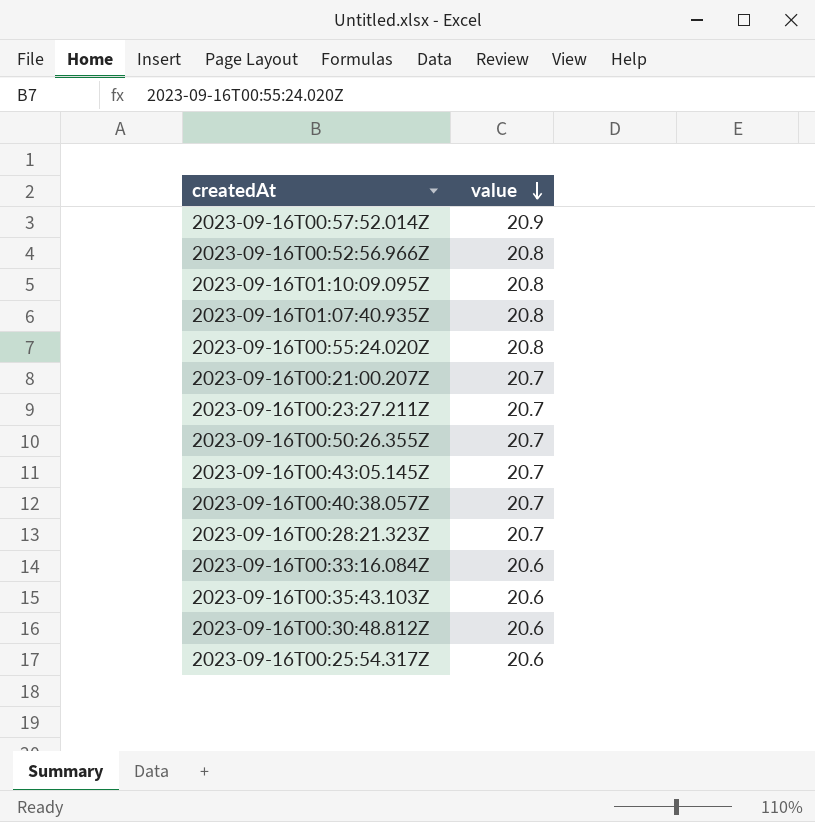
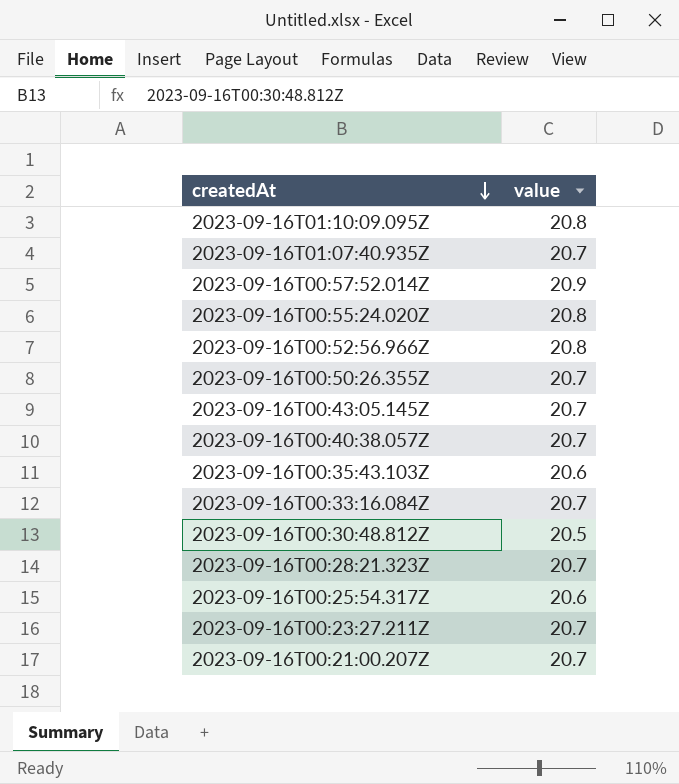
row order: value descending -> createdAt descending
2023-09-16T01:07:40.935Z | value: 20.8 -> 20.7
2023-09-16T00:33:16.084Z | value: 20.6 -> 20.7
2023-09-16T00:30:48.812Z | value: 20.6 -> 20.5

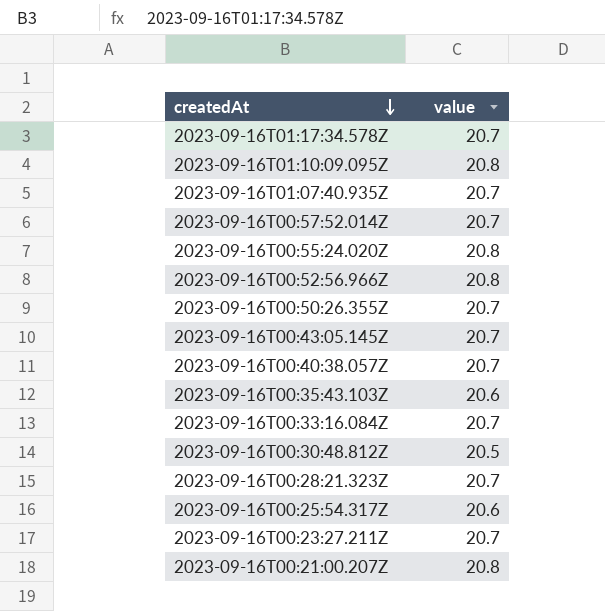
row 2023-09-16T01:17:34.578Z: none -> 20.7
2023-09-16T00:57:52.014Z | value: 20.9 -> 20.7
2023-09-16T00:21:00.207Z | value: 20.7 -> 20.8

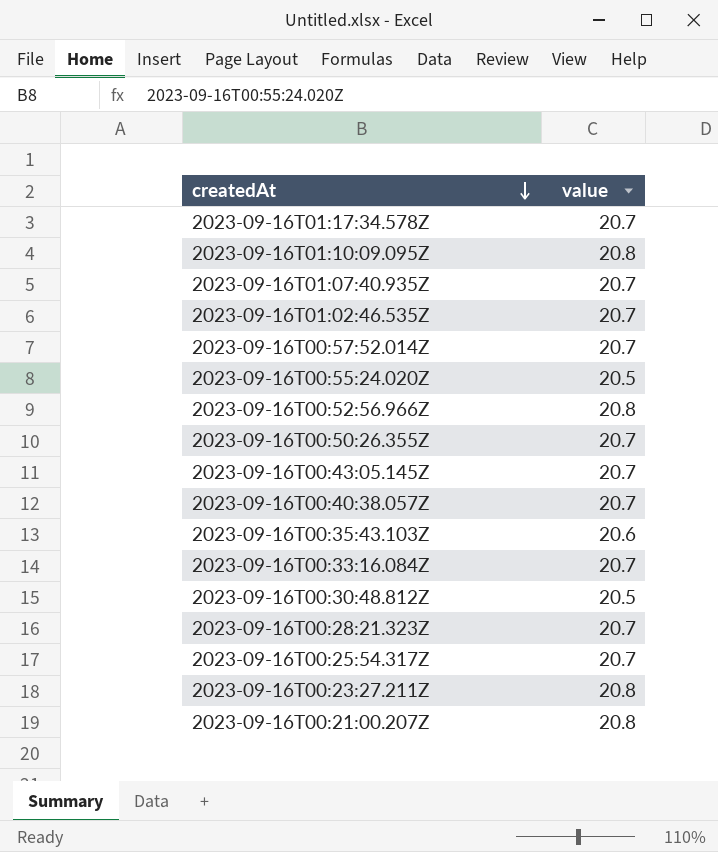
row 2023-09-16T01:02:46.535Z: none -> 20.7
2023-09-16T00:55:24.020Z | value: 20.8 -> 20.5
2023-09-16T00:25:54.317Z | value: 20.6 -> 20.7
2023-09-16T00:23:27.211Z | value: 20.7 -> 20.8

